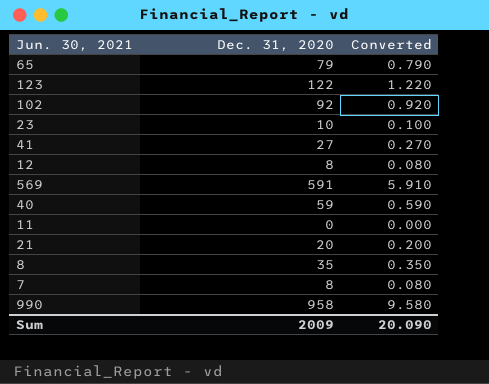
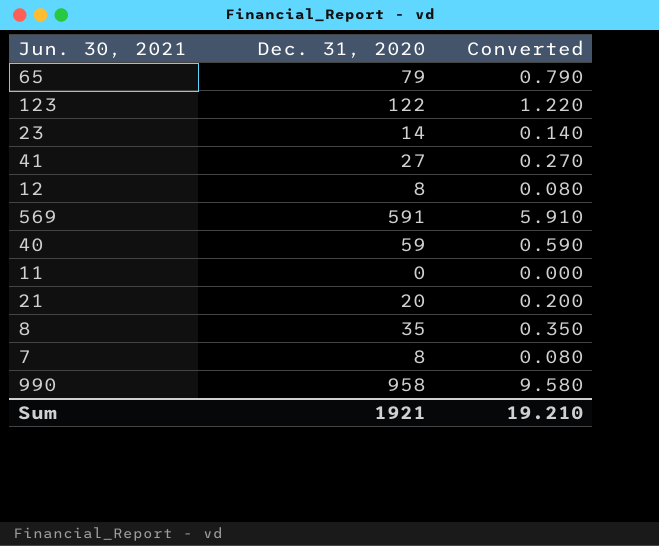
row 102: 92 | 0.920 -> none
23 | Dec. 31, 2020: 10 -> 14
23 | Converted: 0.100 -> 0.140
Sum | Dec. 31, 2020: 2009 -> 1921
Sum | Converted: 20.090 -> 19.210

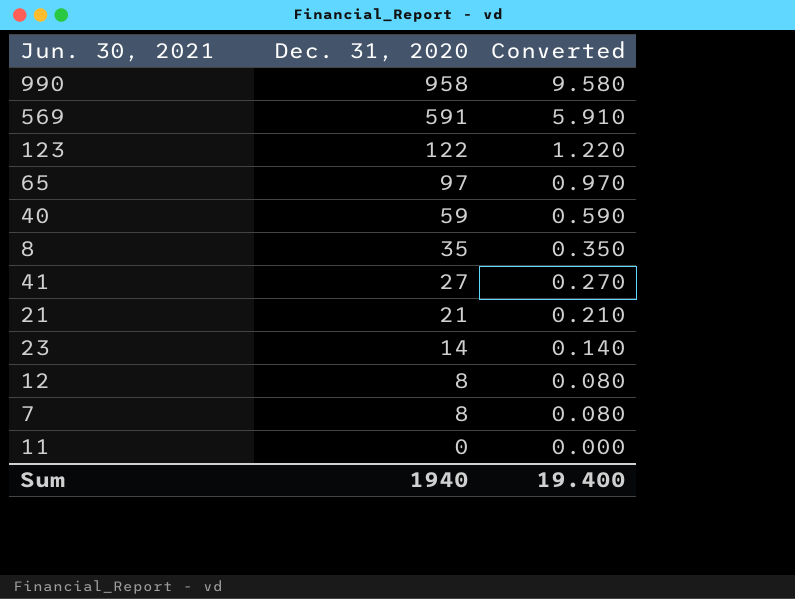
row order: none -> Dec. 31, 2020 descending
65 | Dec. 31, 2020: 79 -> 97
65 | Converted: 0.790 -> 0.970
21 | Dec. 31, 2020: 20 -> 21
21 | Converted: 0.200 -> 0.210
Sum | Dec. 31, 2020: 1921 -> 1940
Sum | Converted: 19.210 -> 19.400

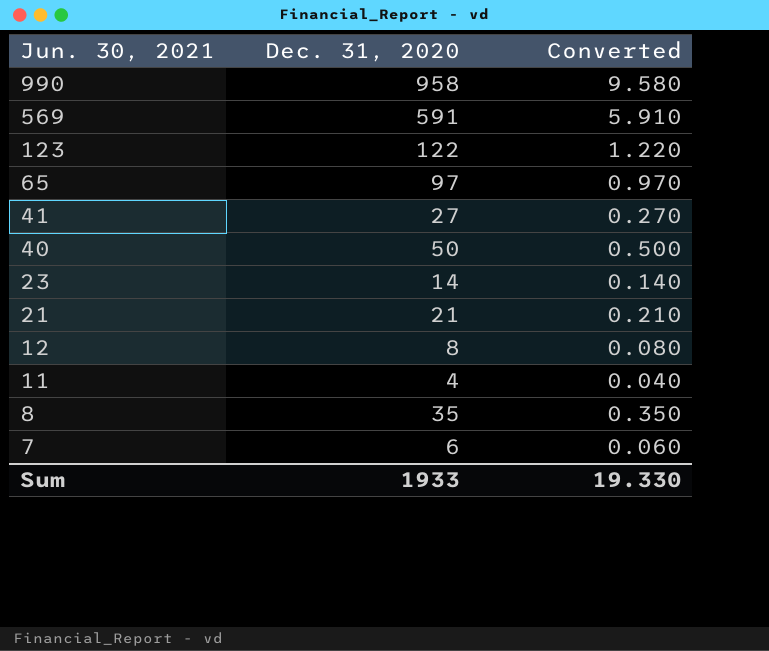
row order: Dec. 31, 2020 descending -> Jun. 30, 2021 descending
40 | Dec. 31, 2020: 59 -> 50
40 | Converted: 0.590 -> 0.500
11 | Dec. 31, 2020: 0 -> 4
11 | Converted: 0.000 -> 0.040
7 | Dec. 31, 2020: 8 -> 6
7 | Converted: 0.080 -> 0.060
Sum | Dec. 31, 2020: 1940 -> 1933
Sum | Converted: 19.400 -> 19.330

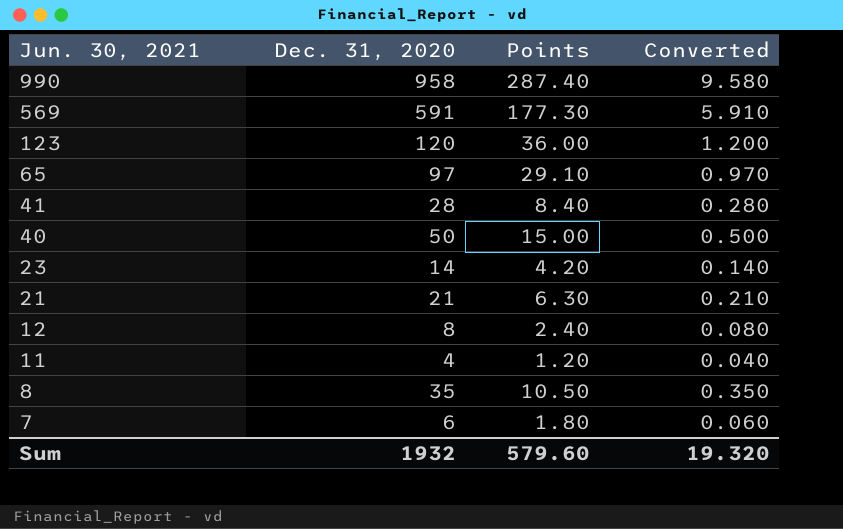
column Points | formula: none -> [Dec. 31, 2020] * 0.3
123 | Dec. 31, 2020: 122 -> 120
123 | Converted: 1.220 -> 1.200
41 | Dec. 31, 2020: 27 -> 28
41 | Converted: 0.270 -> 0.280
Sum | Dec. 31, 2020: 1933 -> 1932
Sum | Converted: 19.330 -> 19.320

